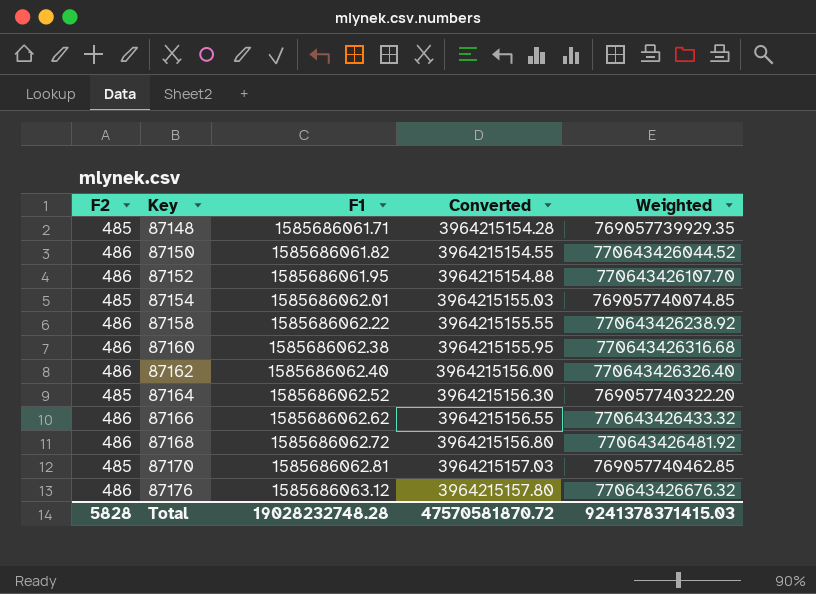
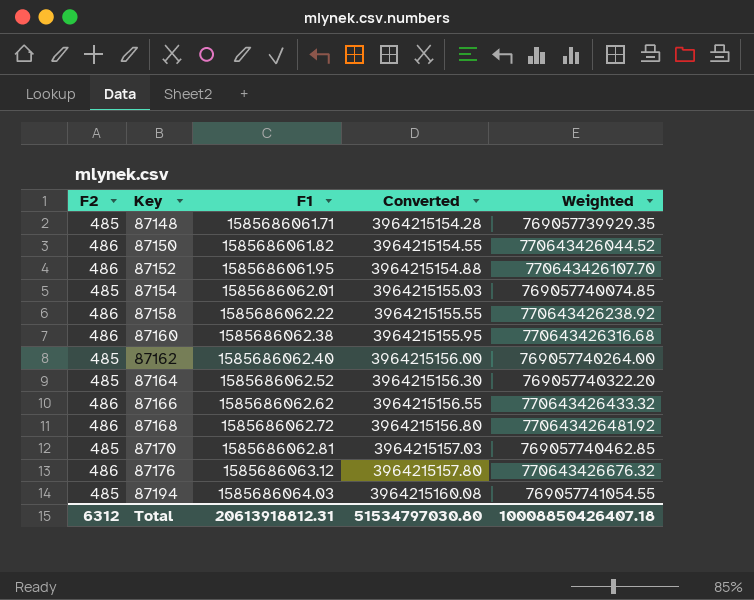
87162 | F2: 486 -> 485
87162 | Weighted: 770643426326.40 -> 769057740264.00
row 87194: none -> 485 | 1585686064.03 | 3964215160.08 | 769057741054.55
Total | F2: 5828 -> 6312
Total | F1: 19028232748.28 -> 20613918812.31
Total | Converted: 47570581870.72 -> 51534797030.80
Total | Weighted: 9241378371415.03 -> 10008850426407.18

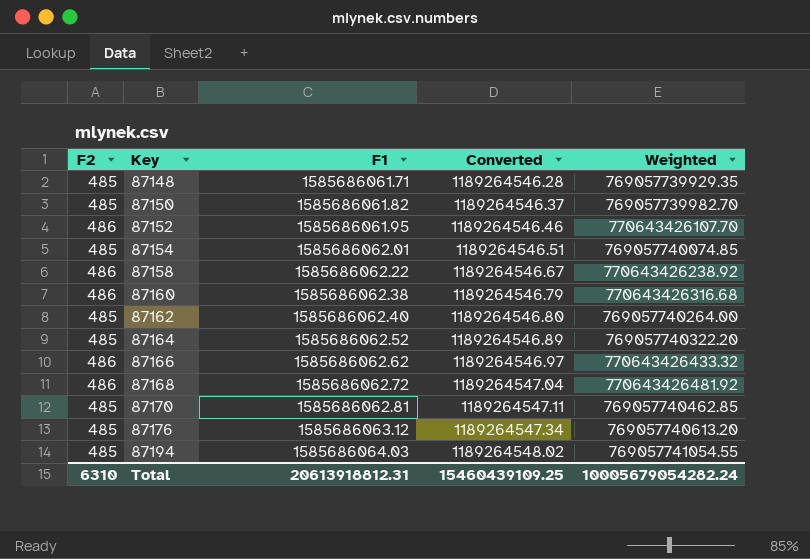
column Converted | formula: [F1] * 2.5 -> [F1] * 0.75
87150 | F2: 486 -> 485
87150 | Weighted: 770643426044.52 -> 769057739982.70
87176 | F2: 486 -> 485
87176 | Weighted: 770643426676.32 -> 769057740613.20
Total | F2: 6312 -> 6310
Total | Converted: 51534797030.80 -> 15460439109.25
Total | Weighted: 10008850426407.18 -> 10005679054282.24

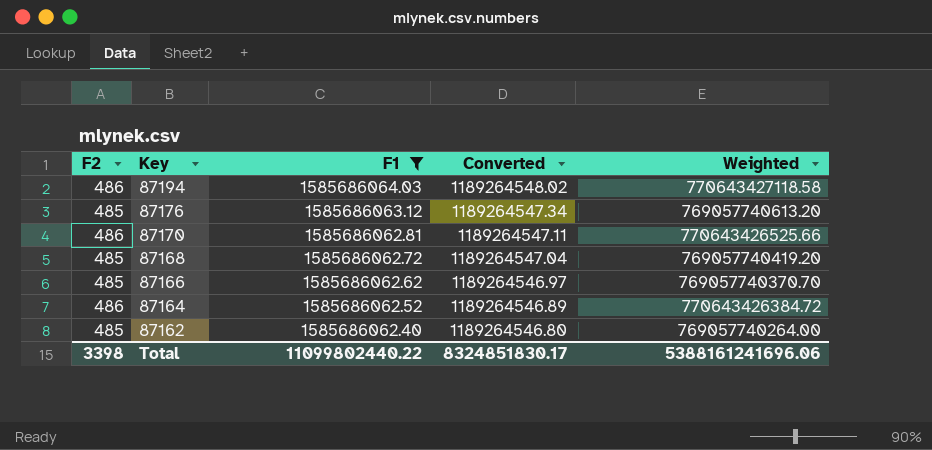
filter: none -> F1 >= 1585686062.40
row order: Key ascending -> Key descending
87194 | F2: 485 -> 486
87194 | Weighted: 769057741054.55 -> 770643427118.58
87170 | F2: 485 -> 486
87170 | Weighted: 769057740462.85 -> 770643426525.66
87168 | F2: 486 -> 485
87168 | Weighted: 770643426481.92 -> 769057740419.20
87166 | F2: 486 -> 485
87166 | Weighted: 770643426433.32 -> 769057740370.70
87164 | F2: 485 -> 486
87164 | Weighted: 769057740322.20 -> 770643426384.72
Total | F2: 6310 -> 3398
Total | F1: 20613918812.31 -> 11099802440.22
Total | Converted: 15460439109.25 -> 8324851830.17
Total | Weighted: 10005679054282.24 -> 5388161241696.06

